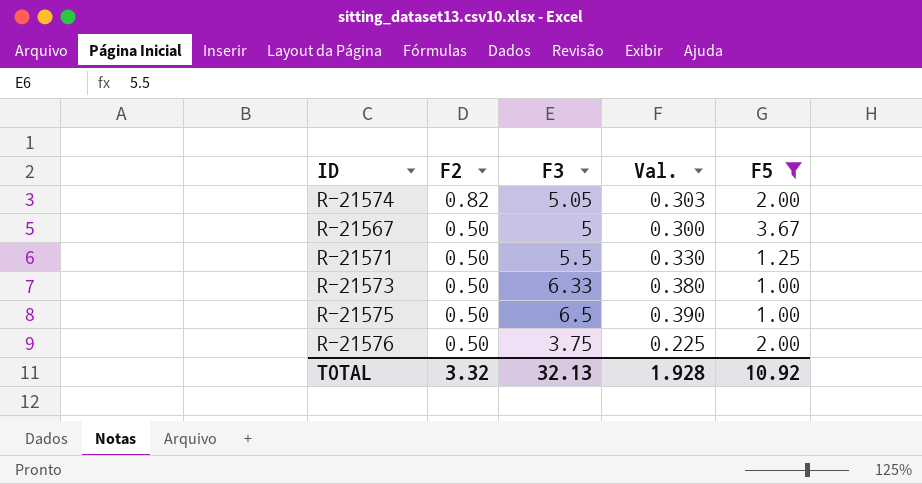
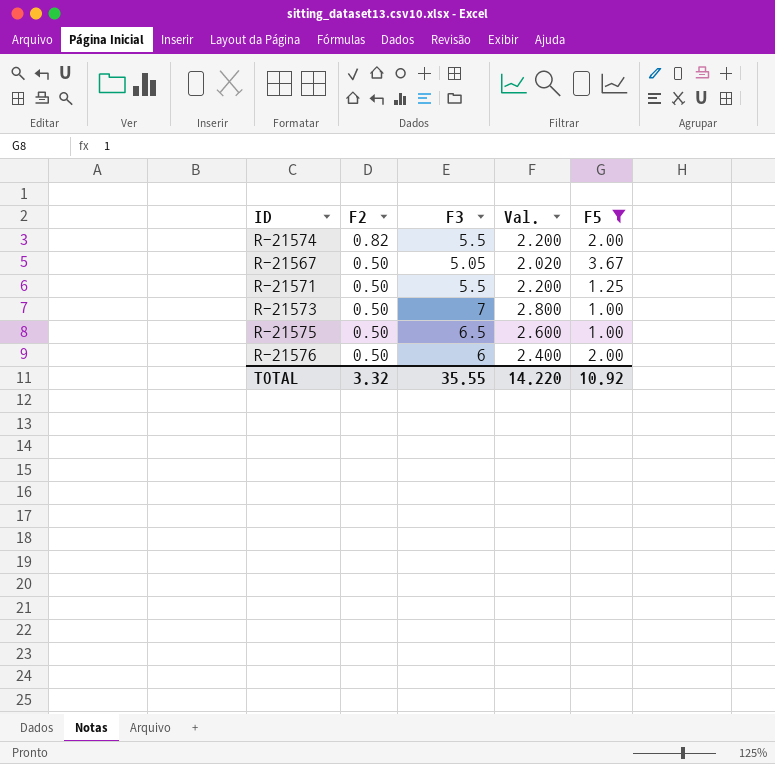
column Val. | formula: [F3] * 0.06 -> [F3] * 0.4
R-21574 | F3: 5.05 -> 5.5
R-21567 | F3: 5 -> 5.05
R-21573 | F3: 6.33 -> 7
R-21576 | F3: 3.75 -> 6
TOTAL | F3: 32.13 -> 35.55
TOTAL | Val.: 1.928 -> 14.220

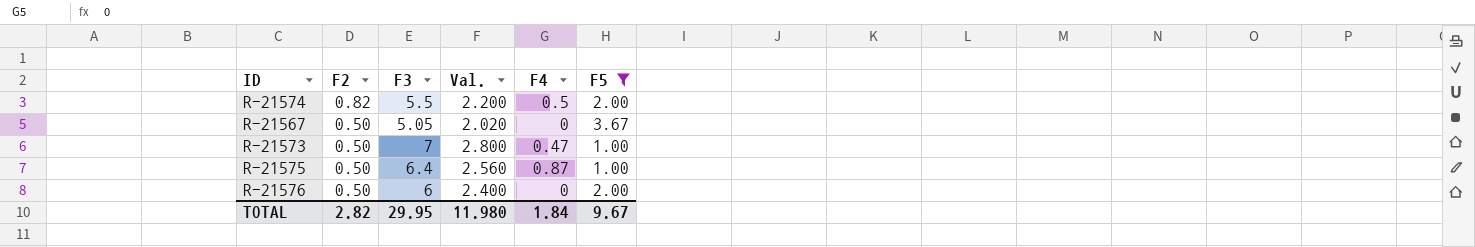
column F4 | position: none -> 5
row R-21571: 0.50 | 5.5 | 2.200 | 1.25 -> none
R-21575 | F3: 6.5 -> 6.4
R-21575 | Val.: 2.600 -> 2.560
TOTAL | F2: 3.32 -> 2.82
TOTAL | F3: 35.55 -> 29.95
TOTAL | Val.: 14.220 -> 11.980
TOTAL | F5: 10.92 -> 9.67

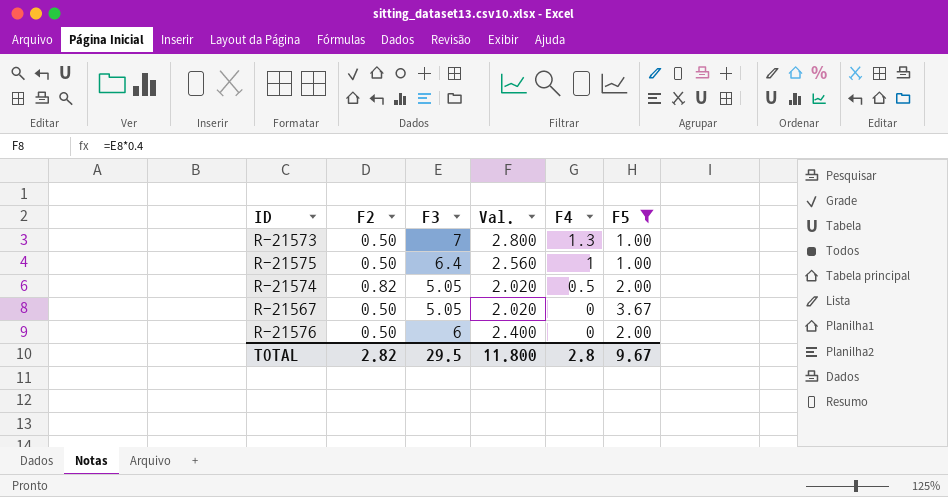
row order: F2 descending -> F4 descending
R-21573 | F4: 0.47 -> 1.3
R-21575 | F4: 0.87 -> 1
R-21574 | F3: 5.5 -> 5.05
R-21574 | Val.: 2.200 -> 2.020
TOTAL | F3: 29.95 -> 29.5
TOTAL | Val.: 11.980 -> 11.800
TOTAL | F4: 1.84 -> 2.8

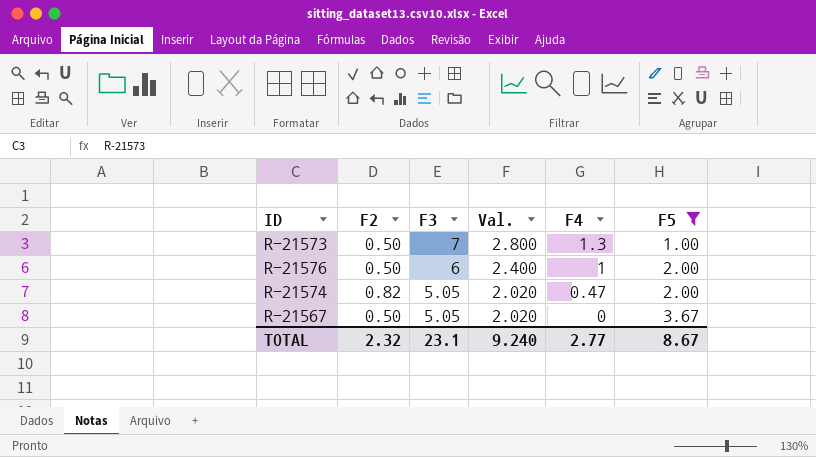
row order: F4 descending -> F3 descending
row R-21575: 0.50 | 6.4 | 2.560 | 1 | 1.00 -> none
R-21576 | F4: 0 -> 1
R-21574 | F4: 0.5 -> 0.47
TOTAL | F2: 2.82 -> 2.32
TOTAL | F3: 29.5 -> 23.1
TOTAL | Val.: 11.800 -> 9.240
TOTAL | F4: 2.8 -> 2.77
TOTAL | F5: 9.67 -> 8.67

